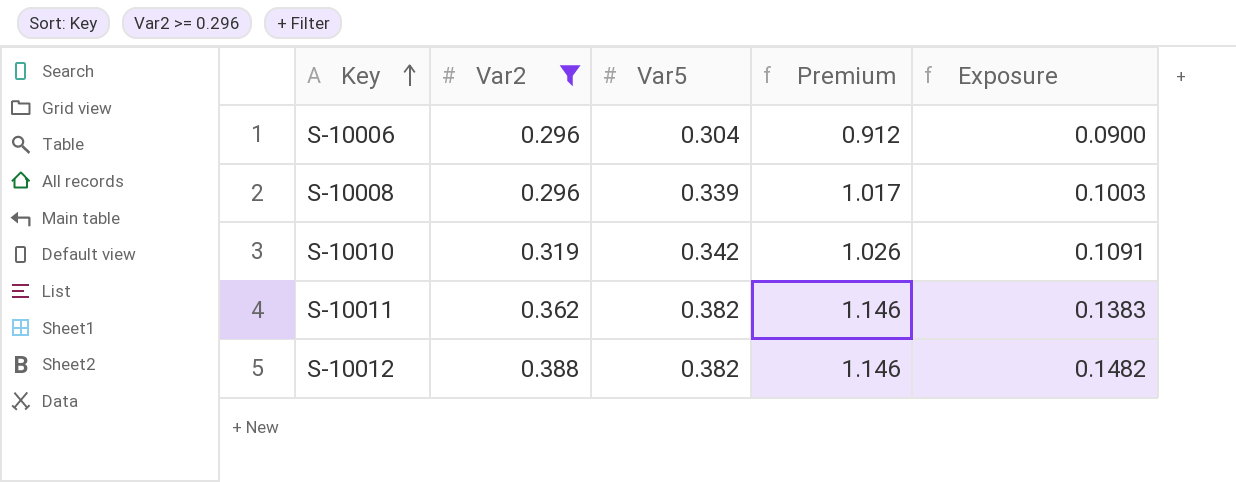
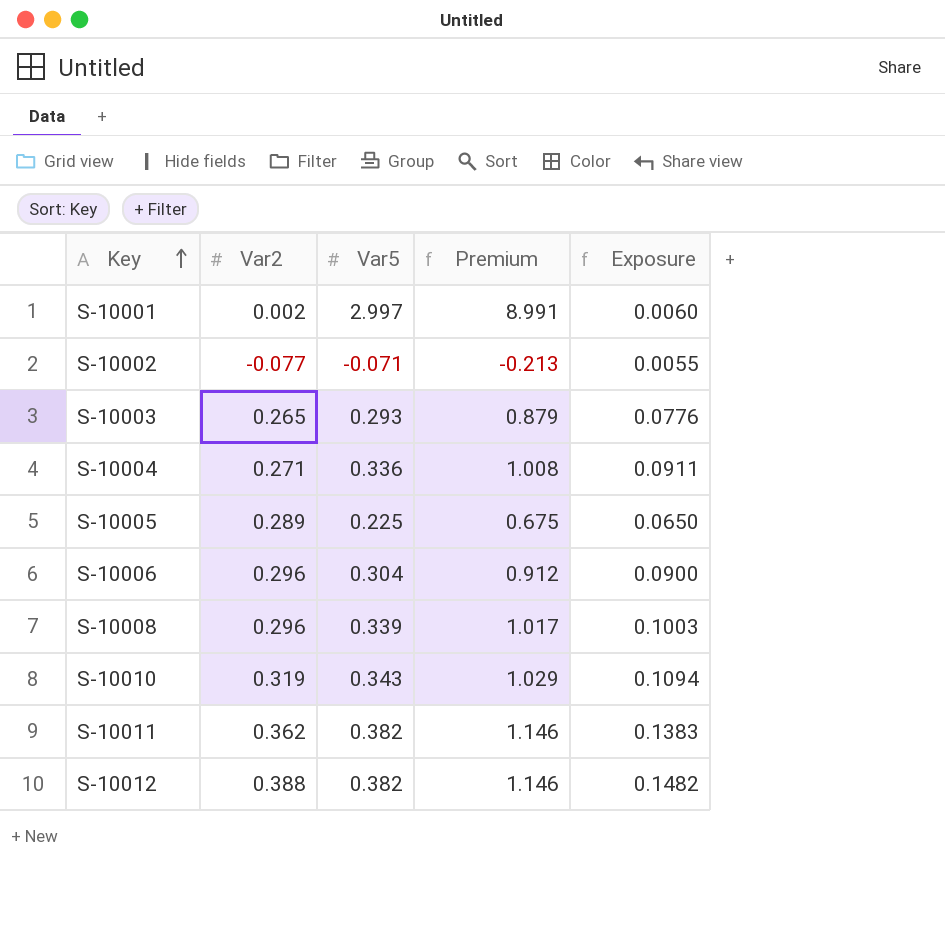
filter: Var2 >= 0.296 -> none
S-10010 | Var5: 0.342 -> 0.343
S-10010 | Premium: 1.026 -> 1.029
S-10010 | Exposure: 0.1091 -> 0.1094

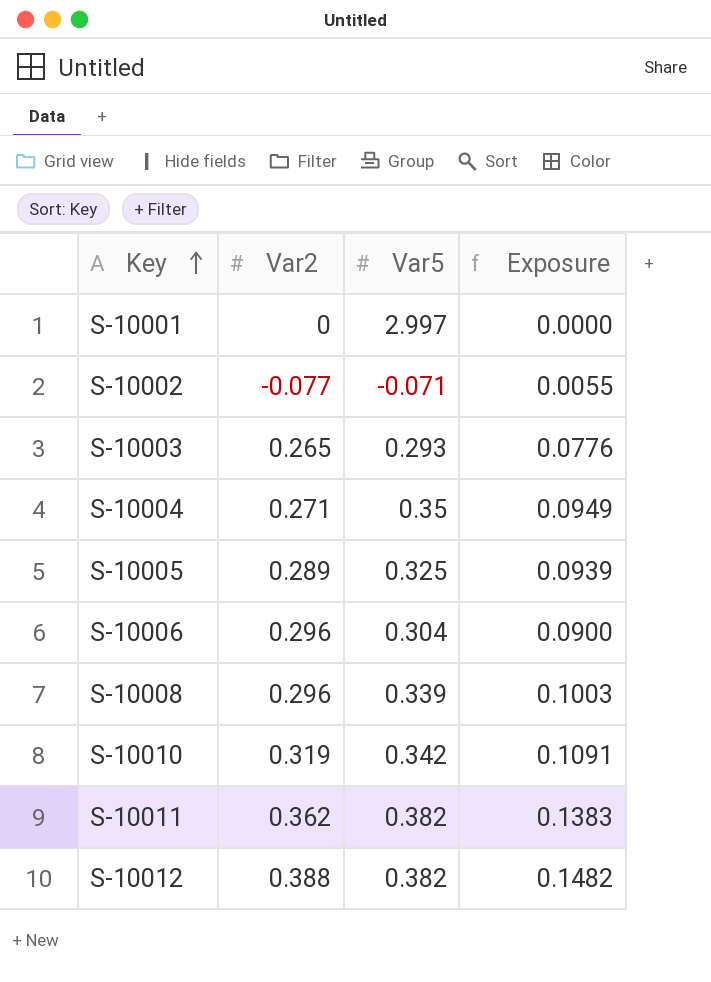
column Premium | formula: [Var5] * 3 -> none
S-10001 | Var2: 0.002 -> 0
S-10001 | Exposure: 0.0060 -> 0.0000
S-10004 | Var5: 0.336 -> 0.35
S-10004 | Exposure: 0.0911 -> 0.0949
S-10005 | Var5: 0.225 -> 0.325
S-10005 | Exposure: 0.0650 -> 0.0939
S-10010 | Var5: 0.343 -> 0.342
S-10010 | Exposure: 0.1094 -> 0.1091

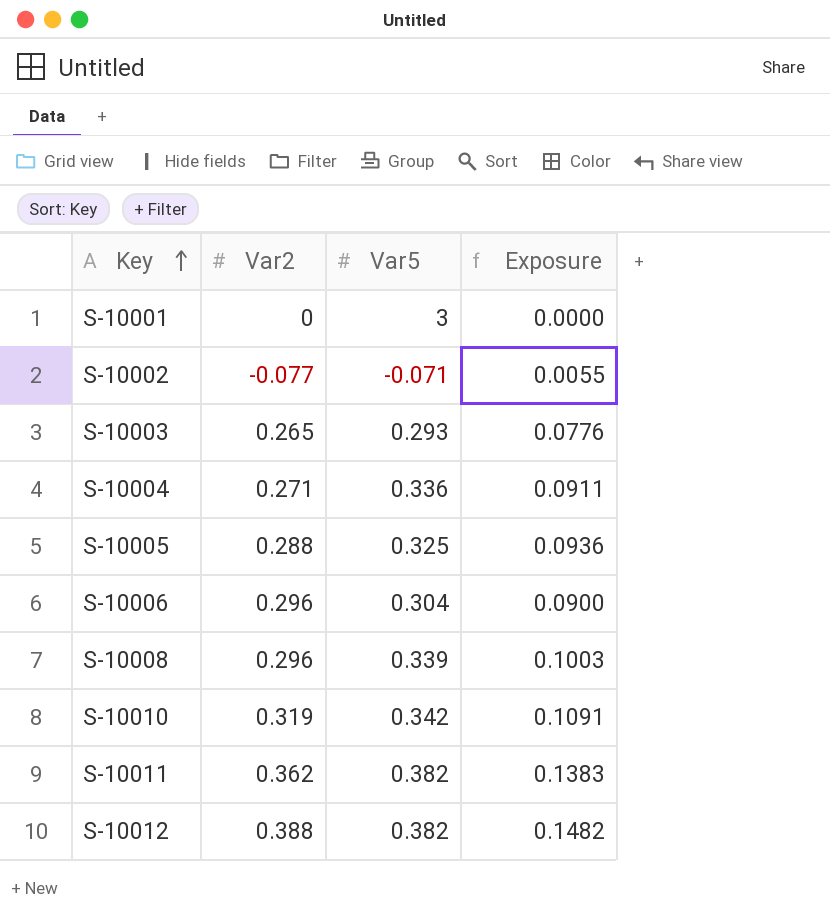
S-10001 | Var5: 2.997 -> 3
S-10004 | Var5: 0.35 -> 0.336
S-10004 | Exposure: 0.0949 -> 0.0911
S-10005 | Var2: 0.289 -> 0.288
S-10005 | Exposure: 0.0939 -> 0.0936

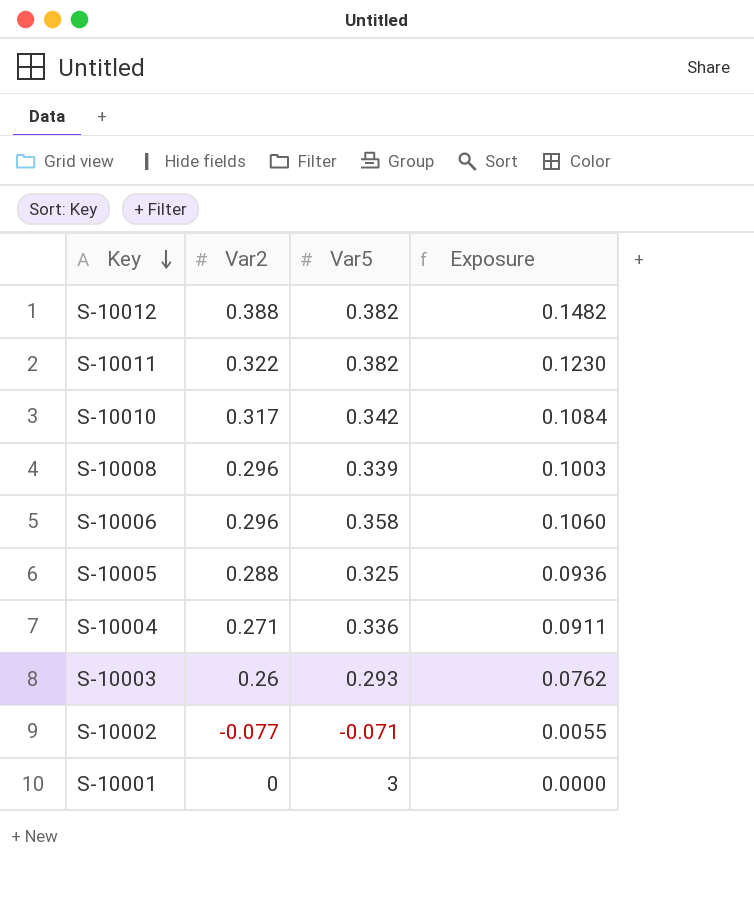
row order: Key ascending -> Key descending
S-10011 | Var2: 0.362 -> 0.322
S-10011 | Exposure: 0.1383 -> 0.1230
S-10010 | Var2: 0.319 -> 0.317
S-10010 | Exposure: 0.1091 -> 0.1084
S-10006 | Var5: 0.304 -> 0.358
S-10006 | Exposure: 0.0900 -> 0.1060
S-10003 | Var2: 0.265 -> 0.26
S-10003 | Exposure: 0.0776 -> 0.0762

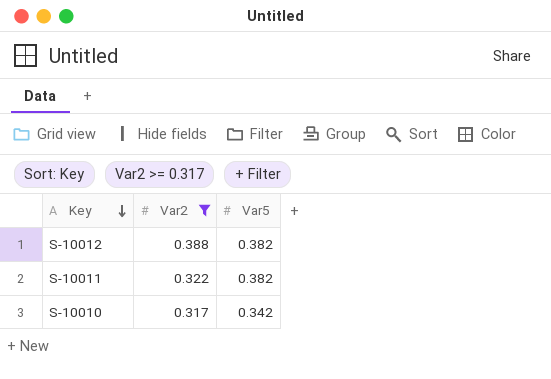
filter: none -> Var2 >= 0.317
column Exposure | formula: [Var2] * [Var5] -> none

